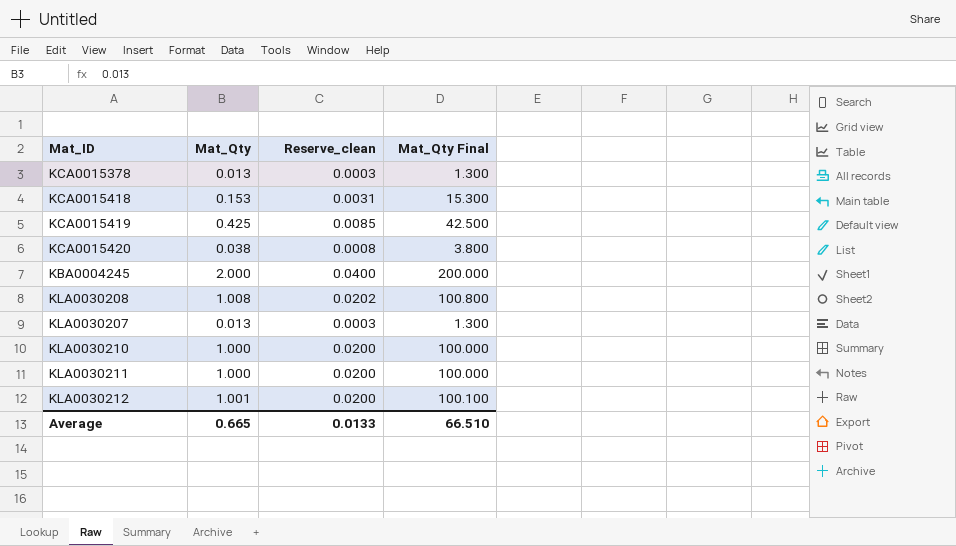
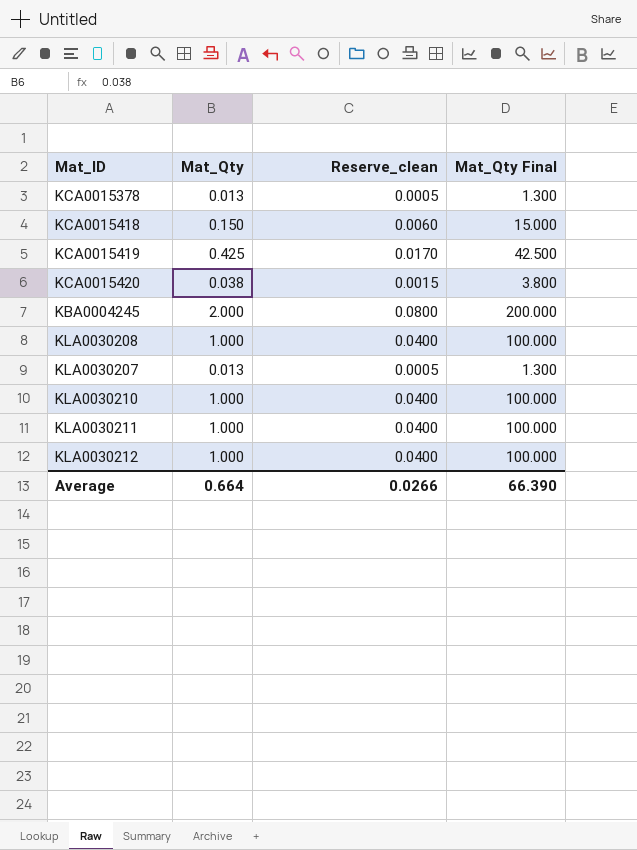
column Reserve_clean | formula: [Mat_Qty] * 0.02 -> [Mat_Qty] * 0.04
KCA0015418 | Mat_Qty: 0.153 -> 0.150
KCA0015418 | Mat_Qty Final: 15.300 -> 15.000
KLA0030208 | Mat_Qty: 1.008 -> 1.000
KLA0030208 | Mat_Qty Final: 100.800 -> 100.000
KLA0030212 | Mat_Qty: 1.001 -> 1.000
KLA0030212 | Mat_Qty Final: 100.100 -> 100.000
Average | Mat_Qty: 0.665 -> 0.664
Average | Reserve_clean: 0.0133 -> 0.0266
Average | Mat_Qty Final: 66.510 -> 66.390

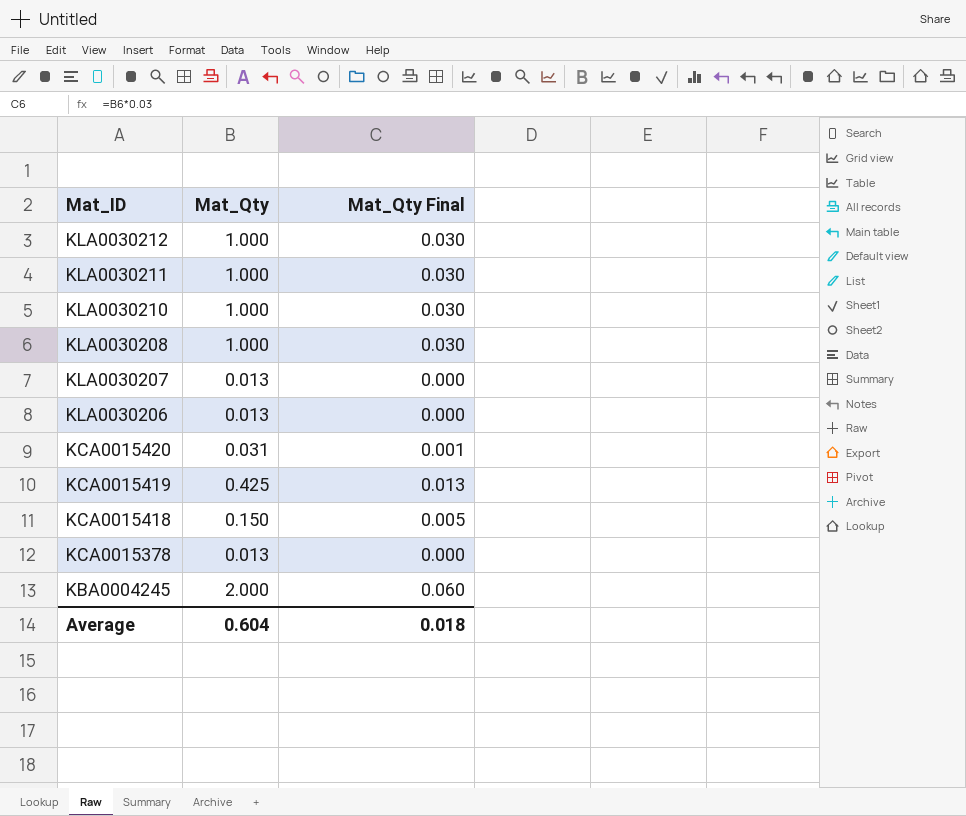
row order: none -> Mat_ID descending
column Reserve_clean | formula: [Mat_Qty] * 0.04 -> none
column Mat_Qty Final | formula: [Mat_Qty] * 100 -> [Mat_Qty] * 0.03
row KLA0030206: none -> 0.013 | 0.000
KCA0015420 | Mat_Qty: 0.038 -> 0.031
Average | Mat_Qty: 0.664 -> 0.604
Average | Mat_Qty Final: 66.390 -> 0.018

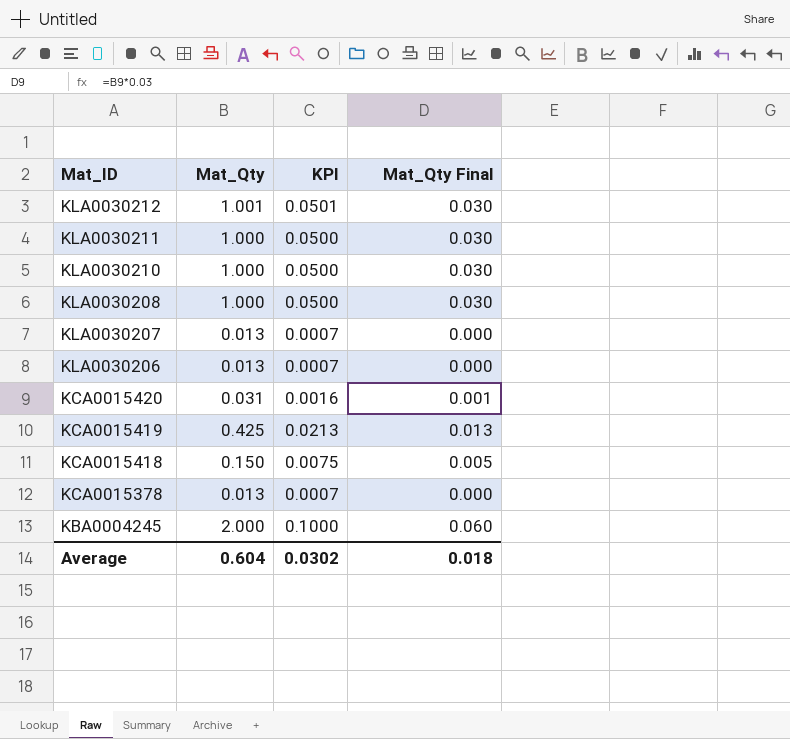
column KPI | formula: none -> [Mat_Qty] * 0.05
KLA0030212 | Mat_Qty: 1.000 -> 1.001

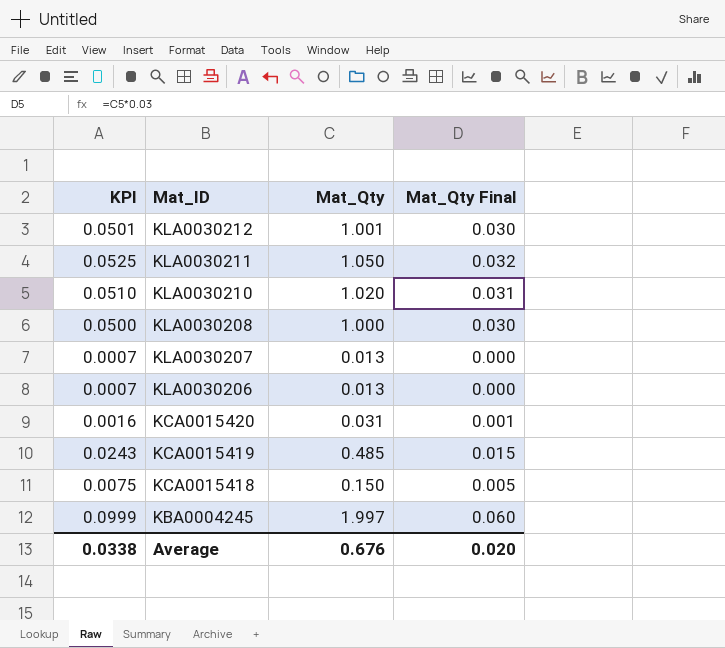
column KPI | position: 3 -> 1
row KCA0015378: 0.013 | 0.0007 | 0.000 -> none
KLA0030211 | KPI: 0.0500 -> 0.0525
KLA0030211 | Mat_Qty: 1.000 -> 1.050
KLA0030211 | Mat_Qty Final: 0.030 -> 0.032
KLA0030210 | KPI: 0.0500 -> 0.0510
KLA0030210 | Mat_Qty: 1.000 -> 1.020
KLA0030210 | Mat_Qty Final: 0.030 -> 0.031
KCA0015419 | KPI: 0.0213 -> 0.0243
KCA0015419 | Mat_Qty: 0.425 -> 0.485
KCA0015419 | Mat_Qty Final: 0.013 -> 0.015
KBA0004245 | KPI: 0.1000 -> 0.0999
KBA0004245 | Mat_Qty: 2.000 -> 1.997
Average | KPI: 0.0302 -> 0.0338
Average | Mat_Qty: 0.604 -> 0.676
Average | Mat_Qty Final: 0.018 -> 0.020

